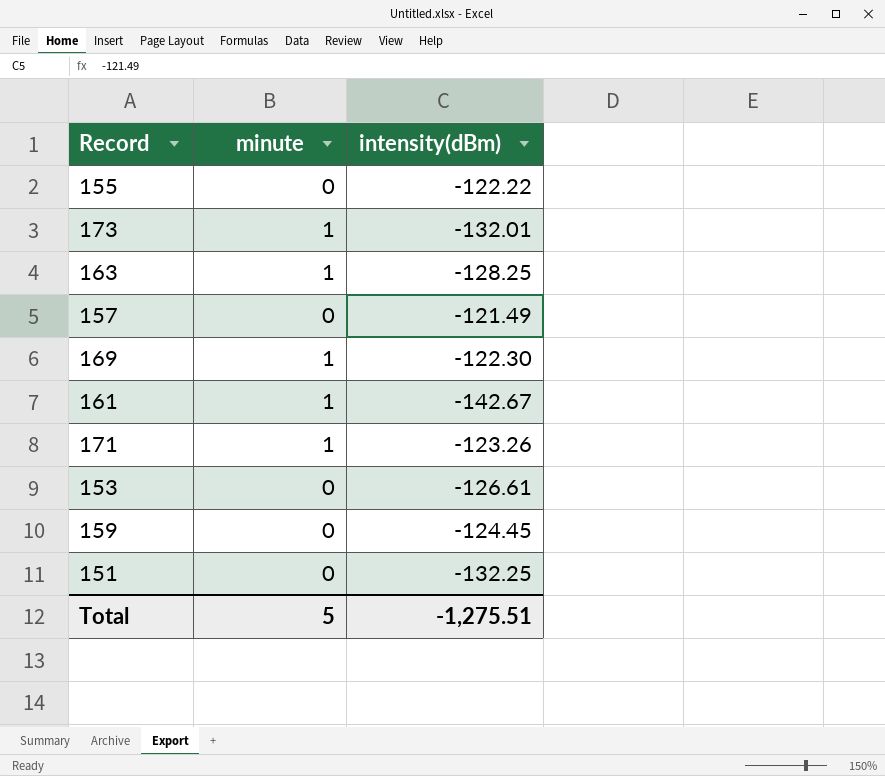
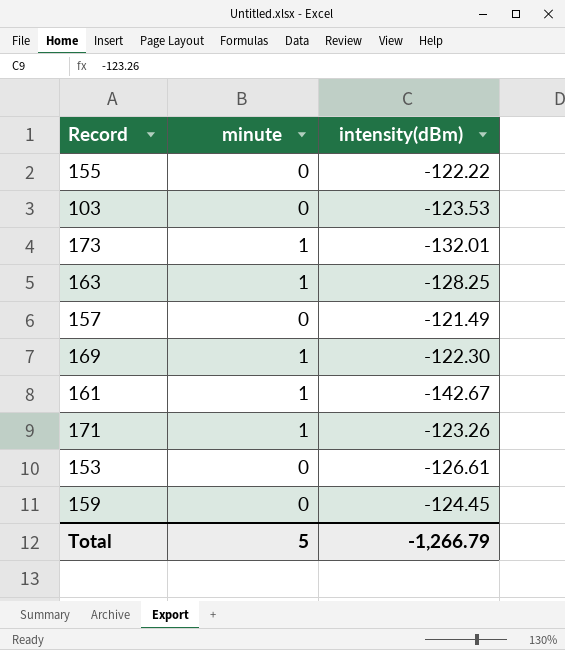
row 151: 0 | -132.25 -> none
row 103: none -> 0 | -123.53
Total | intensity(dBm): -1,275.51 -> -1,266.79

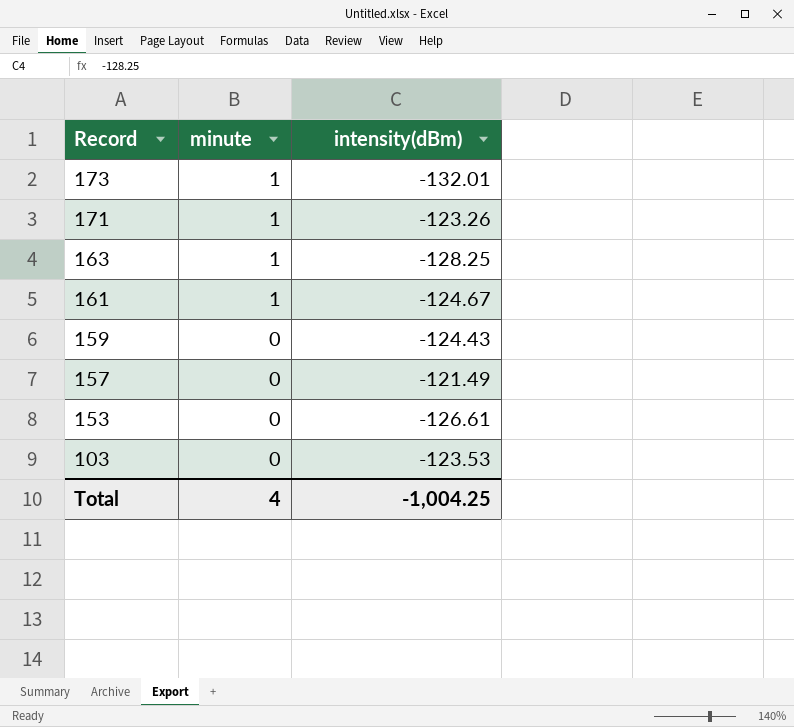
row order: none -> Record descending
row 155: 0 | -122.22 -> none
row 169: 1 | -122.30 -> none
161 | intensity(dBm): -142.67 -> -124.67
159 | intensity(dBm): -124.45 -> -124.43
Total | minute: 5 -> 4
Total | intensity(dBm): -1,266.79 -> -1,004.25

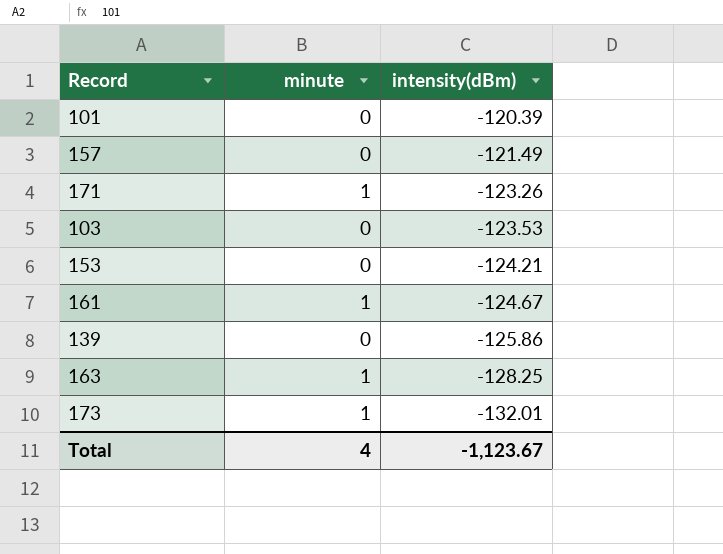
row order: Record descending -> intensity(dBm) descending
row 159: 0 | -124.43 -> none
row 101: none -> 0 | -120.39
153 | intensity(dBm): -126.61 -> -124.21
row 139: none -> 0 | -125.86
Total | intensity(dBm): -1,004.25 -> -1,123.67

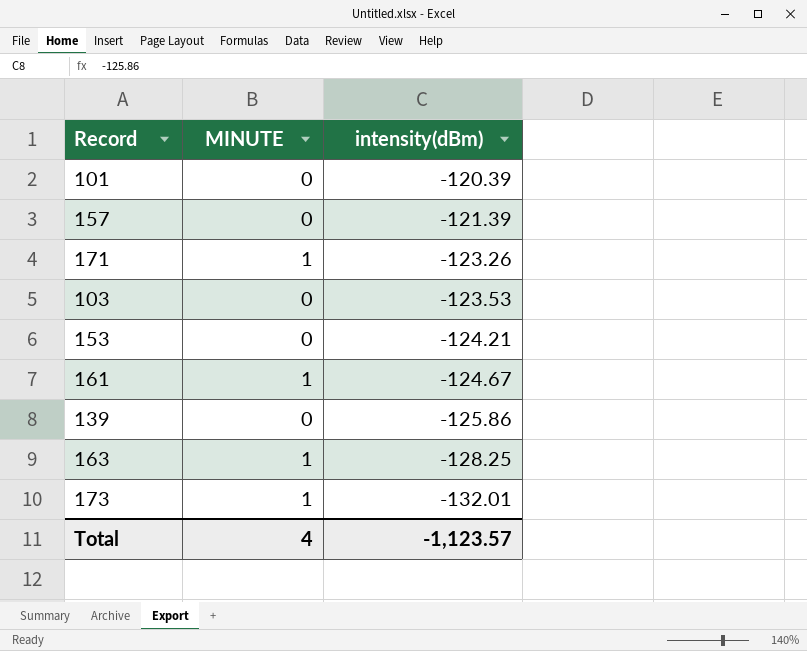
column name: minute -> MINUTE
157 | intensity(dBm): -121.49 -> -121.39
Total | intensity(dBm): -1,123.67 -> -1,123.57

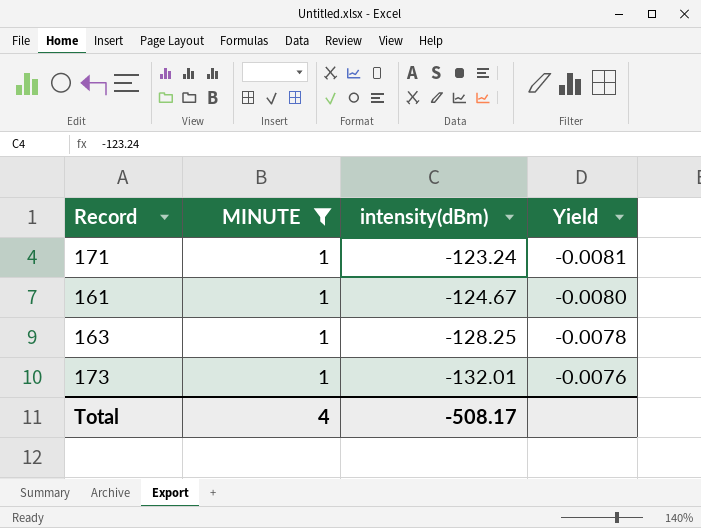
filter: none -> MINUTE = 1
column Yield | formula: none -> [MINUTE] / [intensity(dBm)]
171 | intensity(dBm): -123.26 -> -123.24
Total | intensity(dBm): -1,123.57 -> -508.17

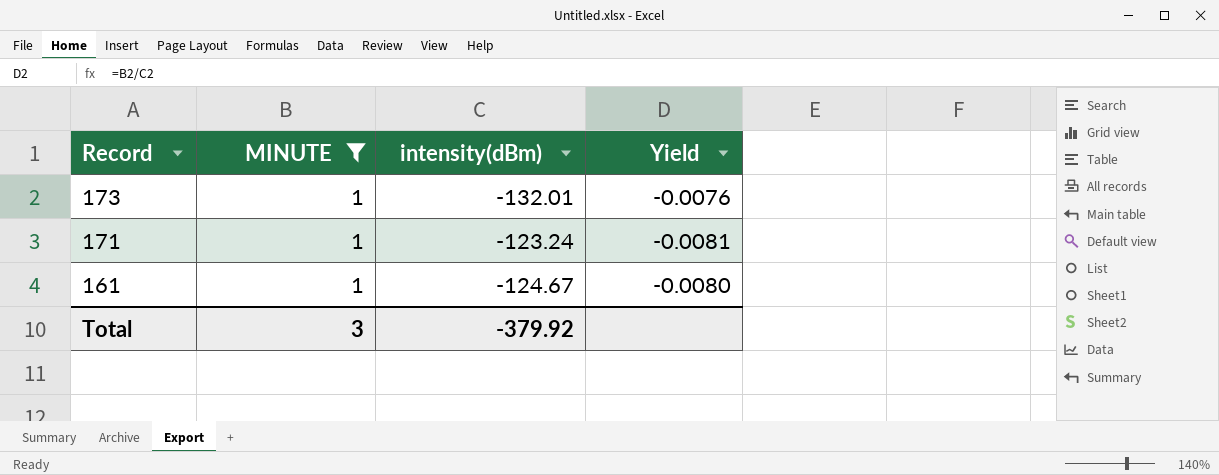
row order: intensity(dBm) descending -> Record descending
row 163: 1 | -128.25 | -0.0078 -> none
Total | MINUTE: 4 -> 3
Total | intensity(dBm): -508.17 -> -379.92

